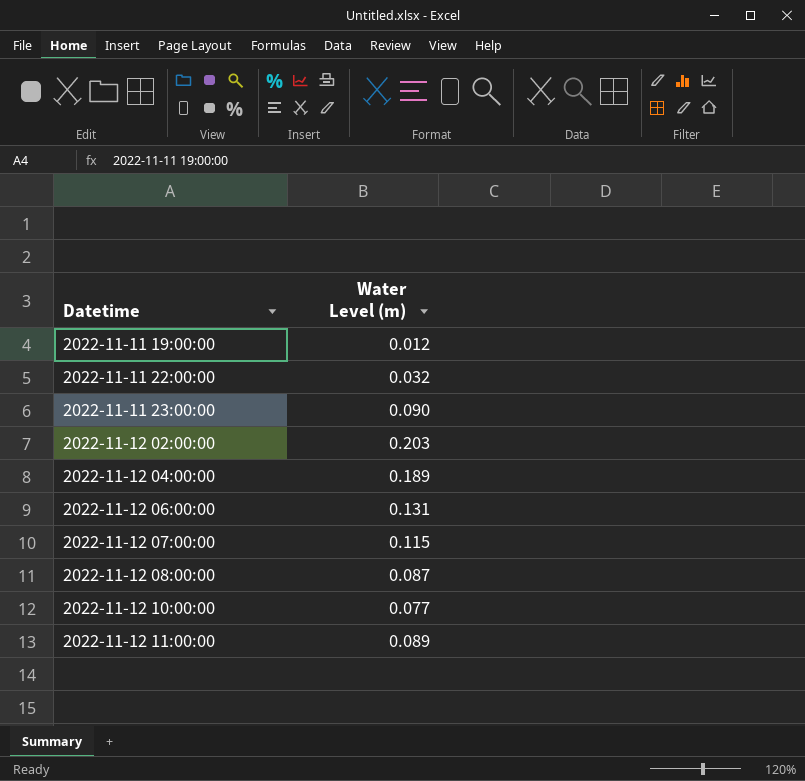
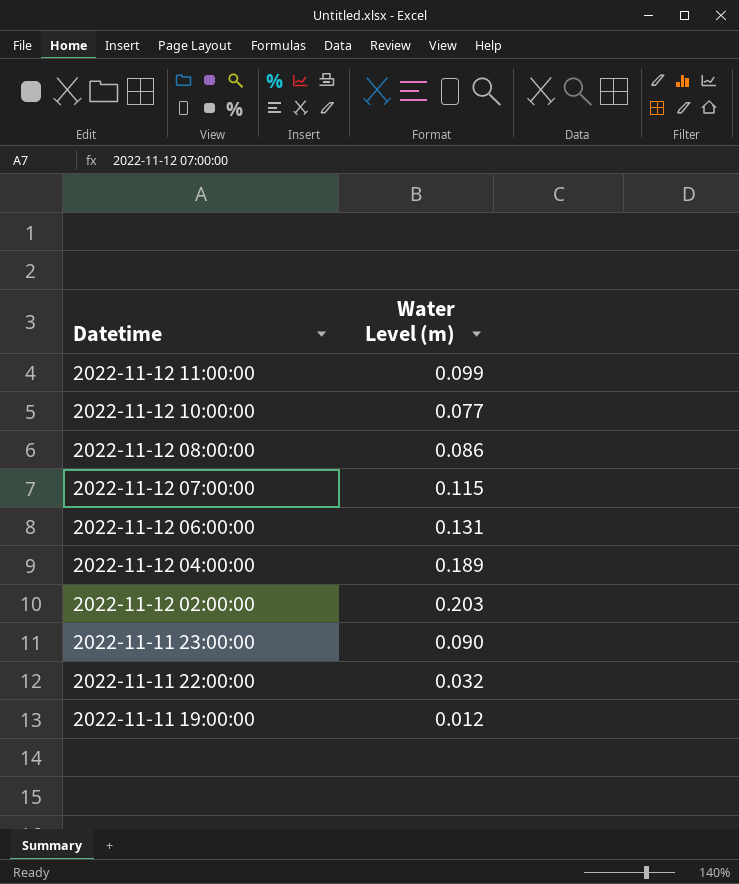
row order: Datetime ascending -> Datetime descending
2022-11-12 11:00:00 | Water Level (m): 0.089 -> 0.099
2022-11-12 08:00:00 | Water Level (m): 0.087 -> 0.086

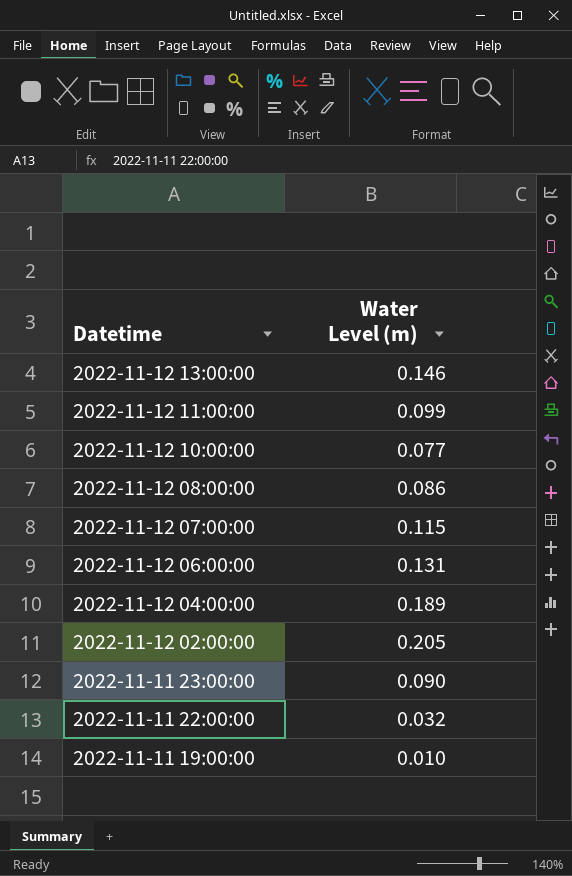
row 2022-11-12 13:00:00: none -> 0.146
2022-11-12 02:00:00 | Water Level (m): 0.203 -> 0.205
2022-11-11 19:00:00 | Water Level (m): 0.012 -> 0.010

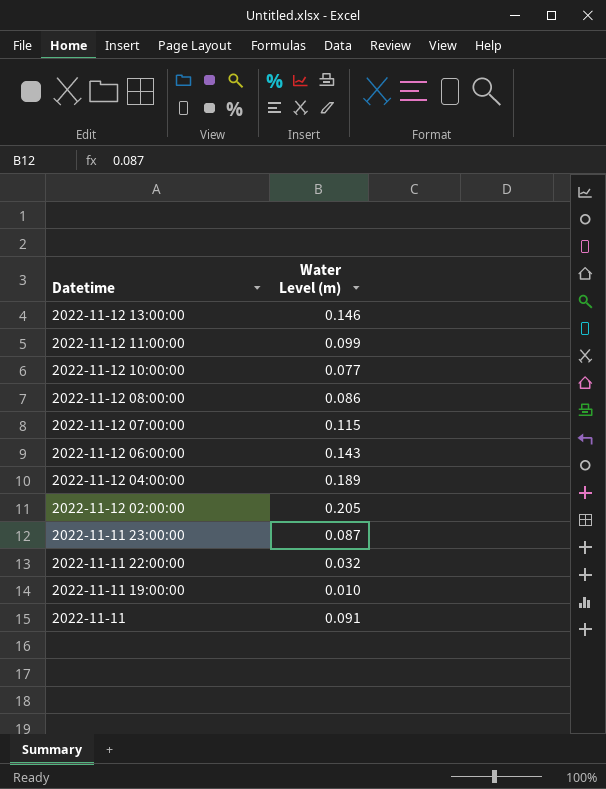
2022-11-12 06:00:00 | Water Level (m): 0.131 -> 0.143
2022-11-11 23:00:00 | Water Level (m): 0.090 -> 0.087
row 2022-11-11: none -> 0.091

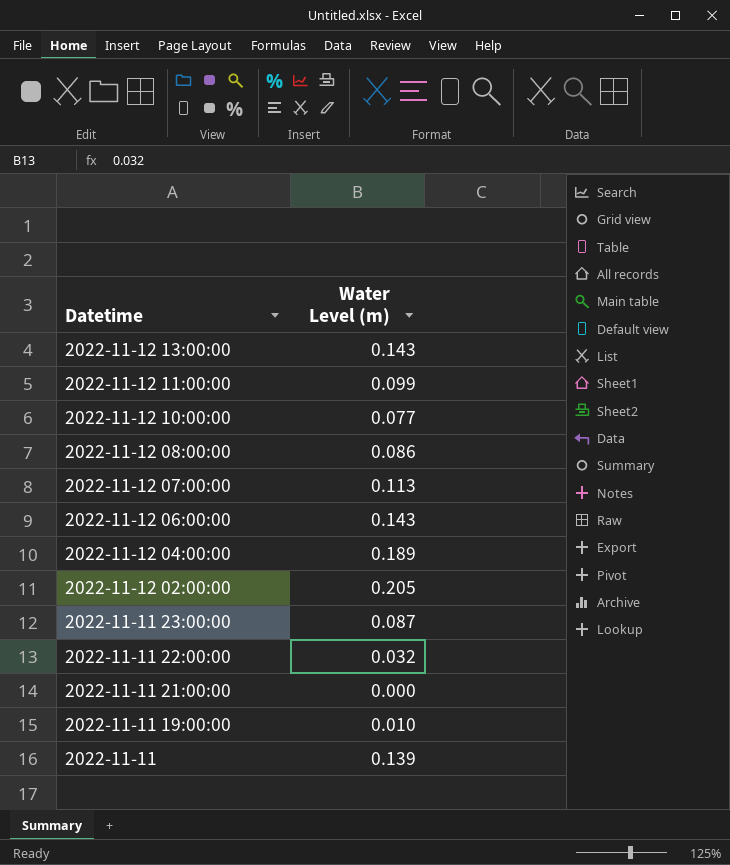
2022-11-12 13:00:00 | Water Level (m): 0.146 -> 0.143
2022-11-12 07:00:00 | Water Level (m): 0.115 -> 0.113
row 2022-11-11 21:00:00: none -> 0.000
2022-11-11 | Water Level (m): 0.091 -> 0.139

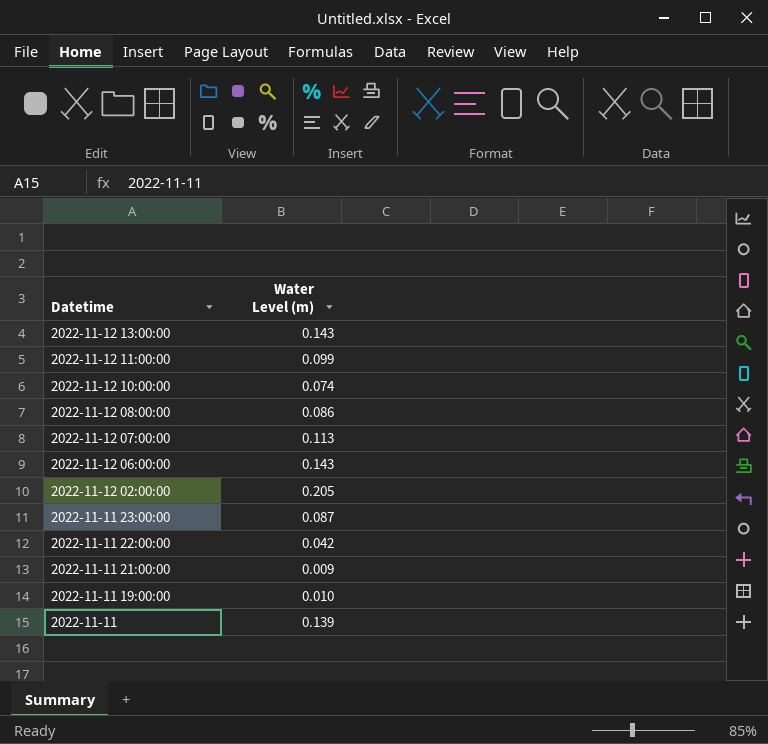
row 2022-11-12 04:00:00: 0.189 -> none
2022-11-12 10:00:00 | Water Level (m): 0.077 -> 0.074
2022-11-11 22:00:00 | Water Level (m): 0.032 -> 0.042
2022-11-11 21:00:00 | Water Level (m): 0.000 -> 0.009

